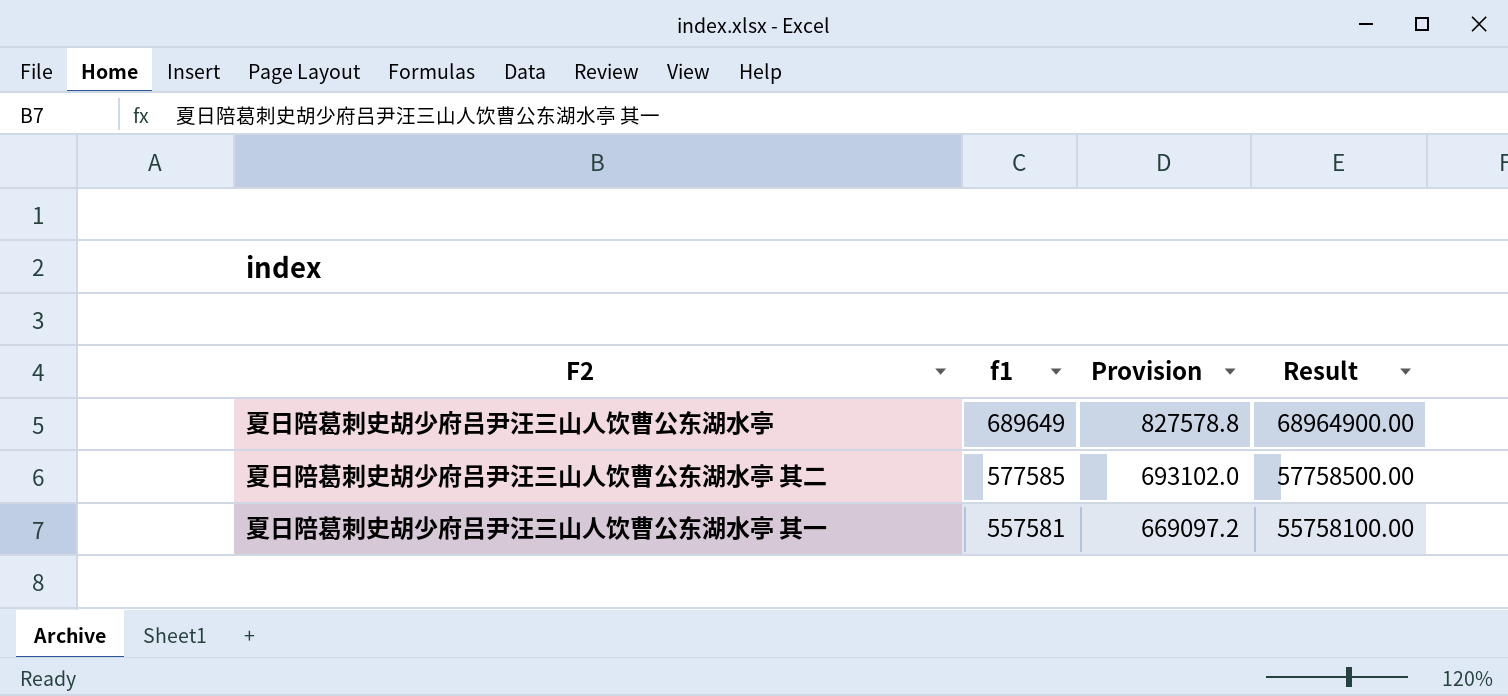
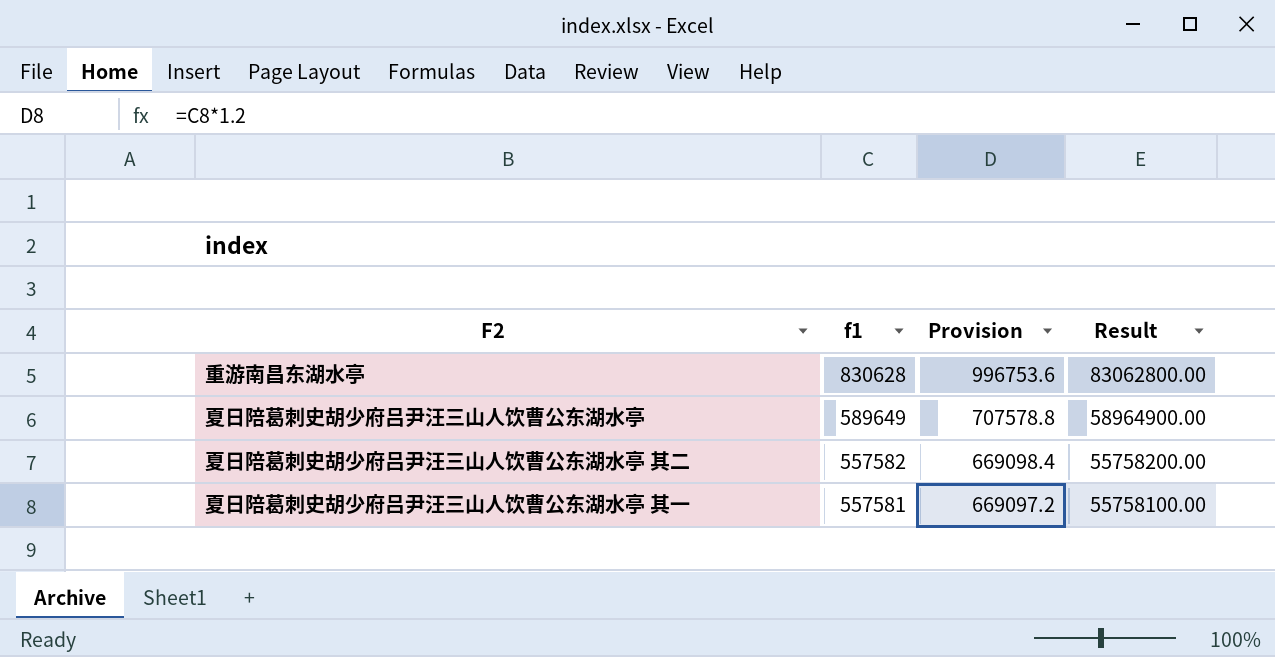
row 重游南昌东湖水亭: none -> 830628 | 996753.6 | 83062800.00
夏日陪葛刺史胡少府吕尹汪三山人饮曹公东湖水亭 | f1: 689649 -> 589649
夏日陪葛刺史胡少府吕尹汪三山人饮曹公东湖水亭 | Provision: 827578.8 -> 707578.8
夏日陪葛刺史胡少府吕尹汪三山人饮曹公东湖水亭 | Result: 68964900.00 -> 58964900.00
夏日陪葛刺史胡少府吕尹汪三山人饮曹公东湖水亭 其二 | f1: 577585 -> 557582
夏日陪葛刺史胡少府吕尹汪三山人饮曹公东湖水亭 其二 | Provision: 693102.0 -> 669098.4
夏日陪葛刺史胡少府吕尹汪三山人饮曹公东湖水亭 其二 | Result: 57758500.00 -> 55758200.00

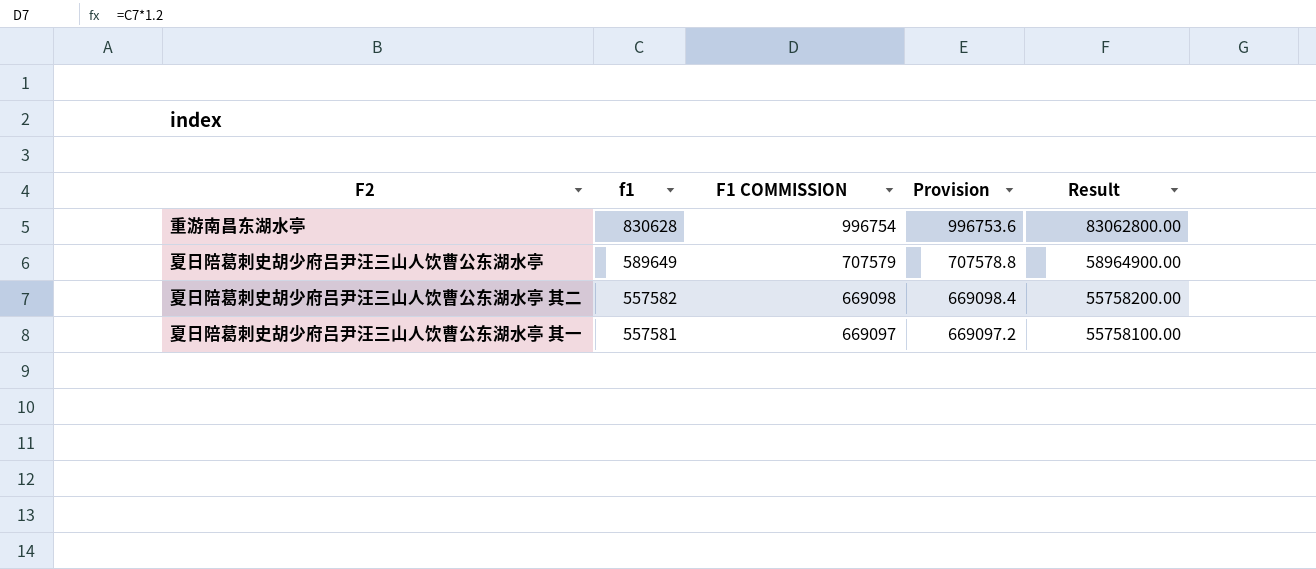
column F1 COMMISSION | formula: none -> [f1] * 1.2

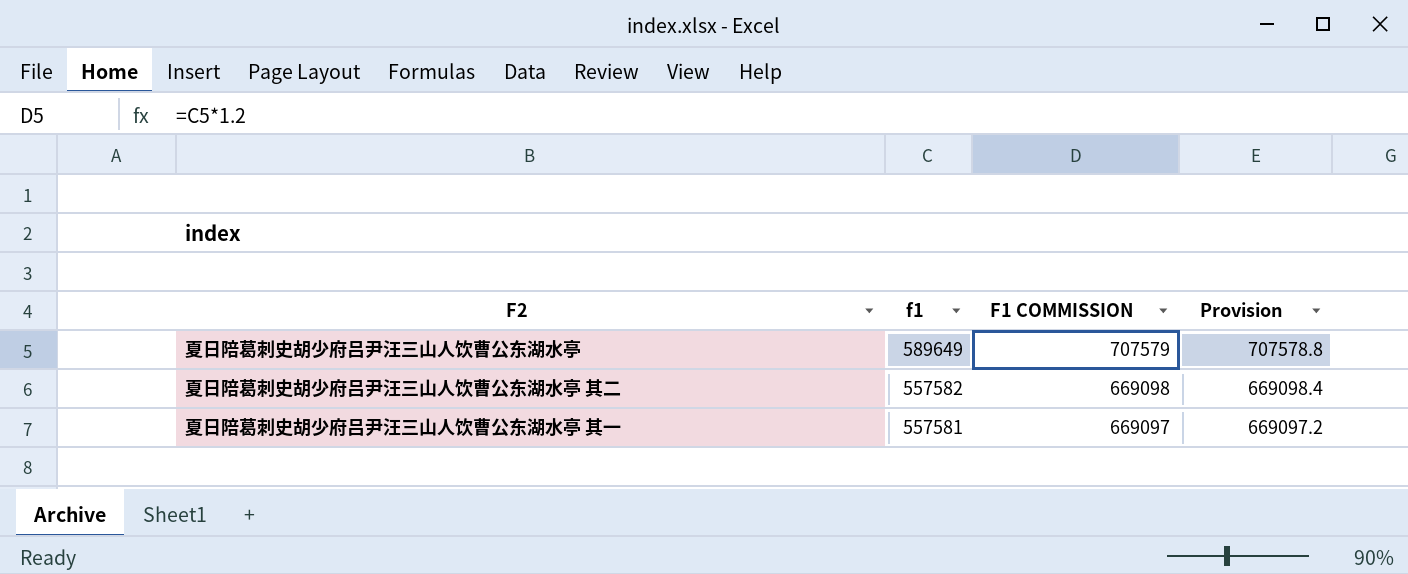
column Result | formula: [f1] * 100 -> none
row 重游南昌东湖水亭: 830628 | 996754 | 996753.6 | 83062800.00 -> none

